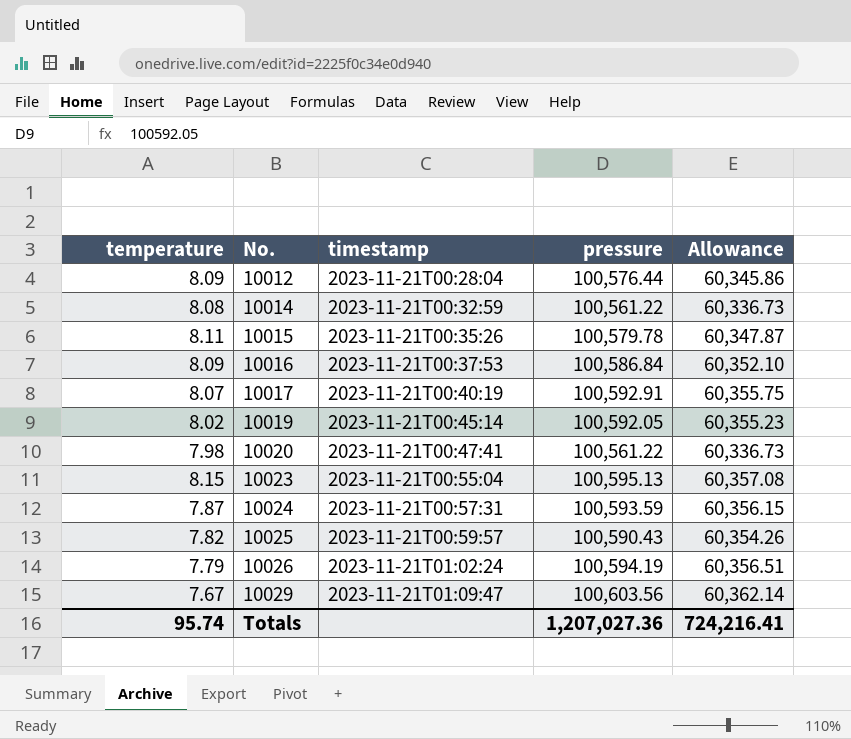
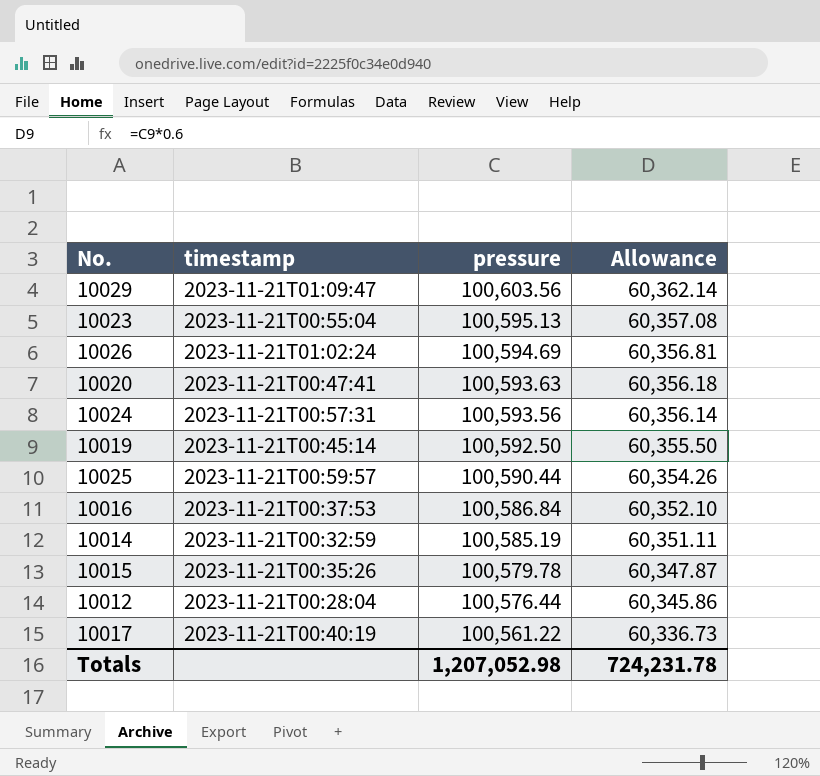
row order: No. ascending -> pressure descending
column temperature | position: 1 -> none
10026 | pressure: 100,594.19 -> 100,594.69
10026 | Allowance: 60,356.51 -> 60,356.81
10020 | pressure: 100,561.22 -> 100,593.63
10020 | Allowance: 60,336.73 -> 60,356.18
10024 | pressure: 100,593.59 -> 100,593.56
10024 | Allowance: 60,356.15 -> 60,356.14
10019 | pressure: 100,592.05 -> 100,592.50
10019 | Allowance: 60,355.23 -> 60,355.50
10025 | pressure: 100,590.43 -> 100,590.44
10014 | pressure: 100,561.22 -> 100,585.19
10014 | Allowance: 60,336.73 -> 60,351.11
10017 | pressure: 100,592.91 -> 100,561.22
10017 | Allowance: 60,355.75 -> 60,336.73
Totals | pressure: 1,207,027.36 -> 1,207,052.98
Totals | Allowance: 724,216.41 -> 724,231.78

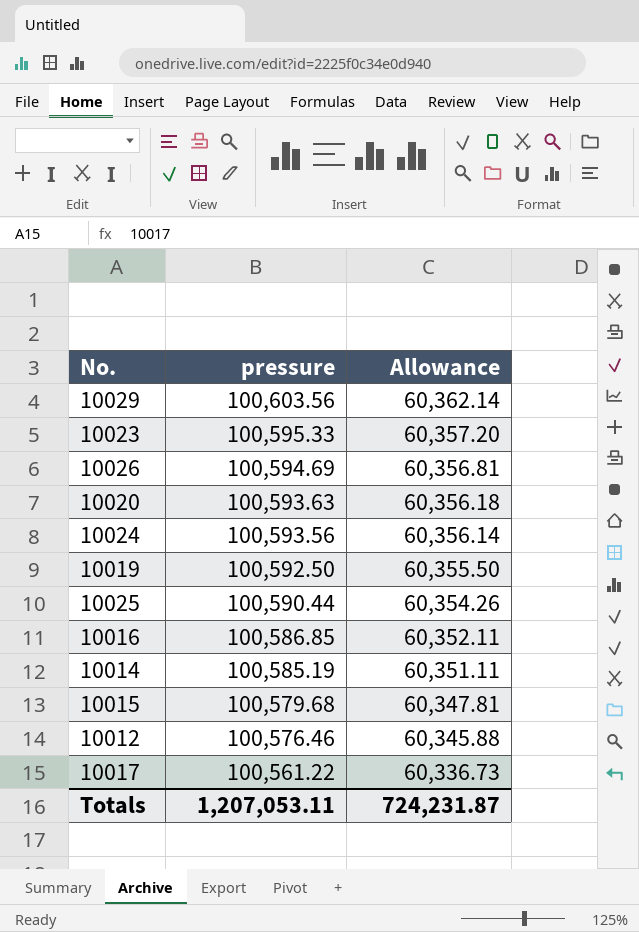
column timestamp | position: 2 -> none
10023 | pressure: 100,595.13 -> 100,595.33
10023 | Allowance: 60,357.08 -> 60,357.20
10016 | pressure: 100,586.84 -> 100,586.85
10016 | Allowance: 60,352.10 -> 60,352.11
10015 | pressure: 100,579.78 -> 100,579.68
10015 | Allowance: 60,347.87 -> 60,347.81
10012 | pressure: 100,576.44 -> 100,576.46
10012 | Allowance: 60,345.86 -> 60,345.88
Totals | pressure: 1,207,052.98 -> 1,207,053.11
Totals | Allowance: 724,231.78 -> 724,231.87

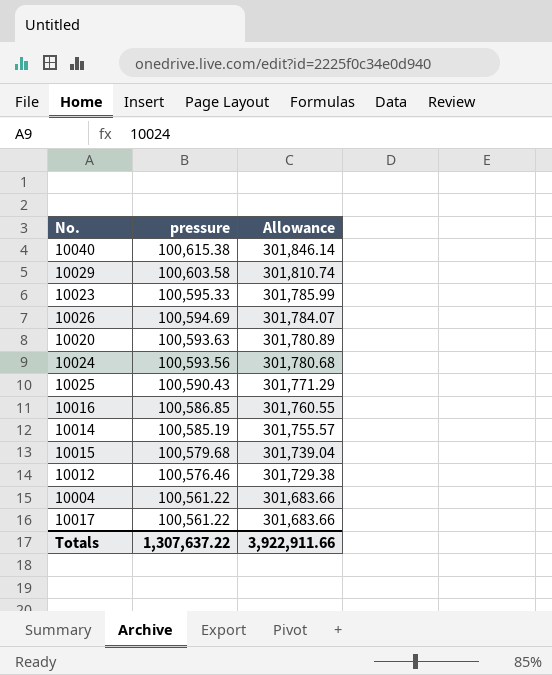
column Allowance | formula: [pressure] * 0.6 -> [pressure] * 3
row 10019: 100,592.50 | 60,355.50 -> none
row 10040: none -> 100,615.38 | 301,846.14
10029 | pressure: 100,603.56 -> 100,603.58
10025 | pressure: 100,590.44 -> 100,590.43
row 10004: none -> 100,561.22 | 301,683.66
Totals | pressure: 1,207,053.11 -> 1,307,637.22
Totals | Allowance: 724,231.87 -> 3,922,911.66

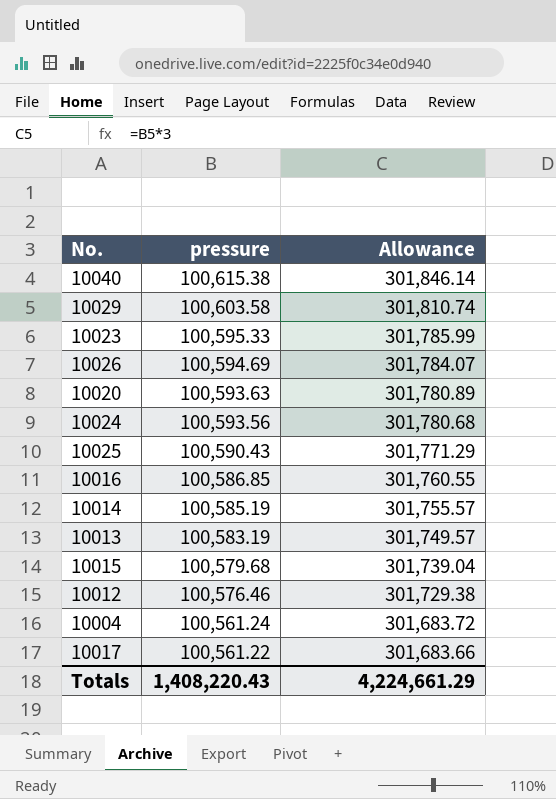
row 10013: none -> 100,583.19 | 301,749.57
10004 | pressure: 100,561.22 -> 100,561.24
10004 | Allowance: 301,683.66 -> 301,683.72
Totals | pressure: 1,307,637.22 -> 1,408,220.43
Totals | Allowance: 3,922,911.66 -> 4,224,661.29

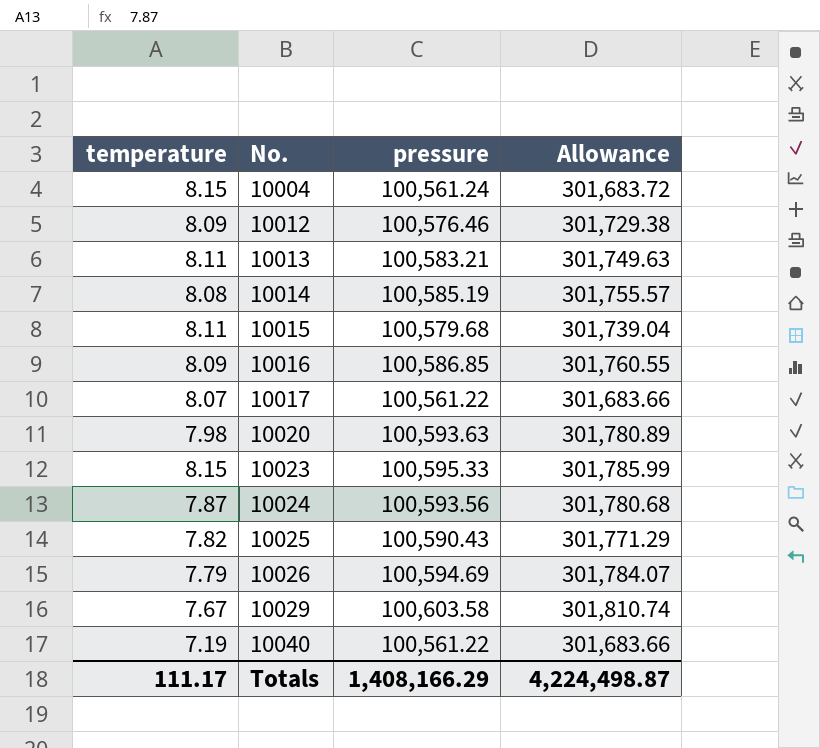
row order: pressure descending -> No. ascending
column temperature | position: none -> 1
10013 | pressure: 100,583.19 -> 100,583.21
10013 | Allowance: 301,749.57 -> 301,749.63
10040 | pressure: 100,615.38 -> 100,561.22
10040 | Allowance: 301,846.14 -> 301,683.66
Totals | pressure: 1,408,220.43 -> 1,408,166.29
Totals | Allowance: 4,224,661.29 -> 4,224,498.87

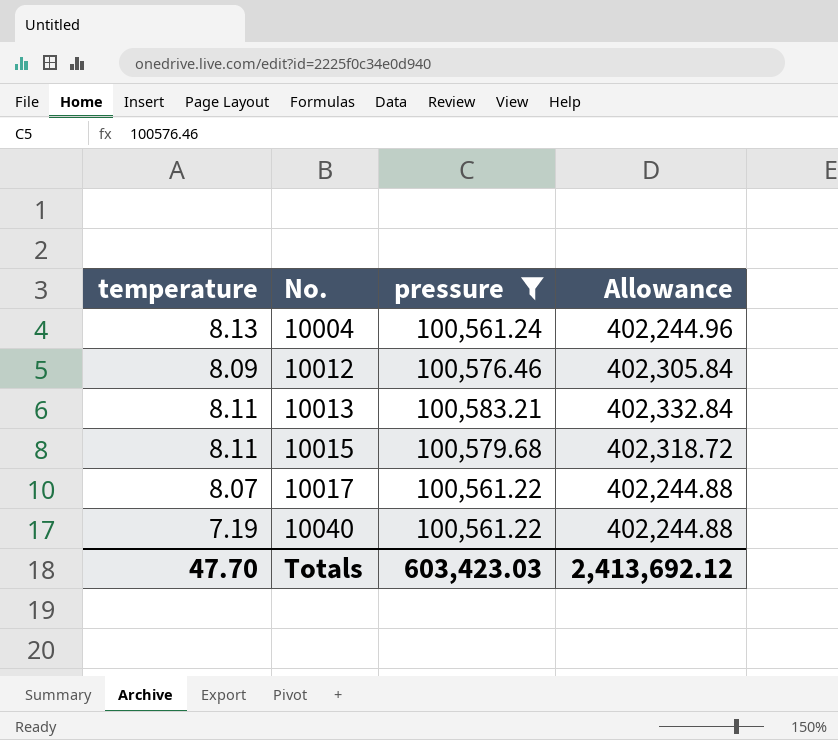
filter: none -> pressure <= 100,583.21
column Allowance | formula: [pressure] * 3 -> [pressure] * 4
10004 | temperature: 8.15 -> 8.13
Totals | temperature: 111.17 -> 47.70
Totals | pressure: 1,408,166.29 -> 603,423.03
Totals | Allowance: 4,224,498.87 -> 2,413,692.12

